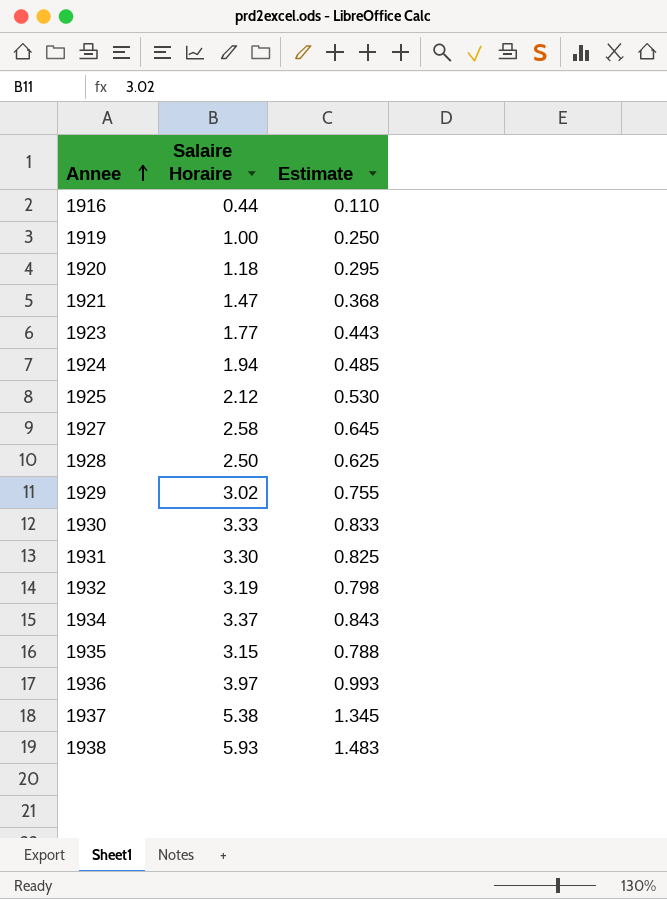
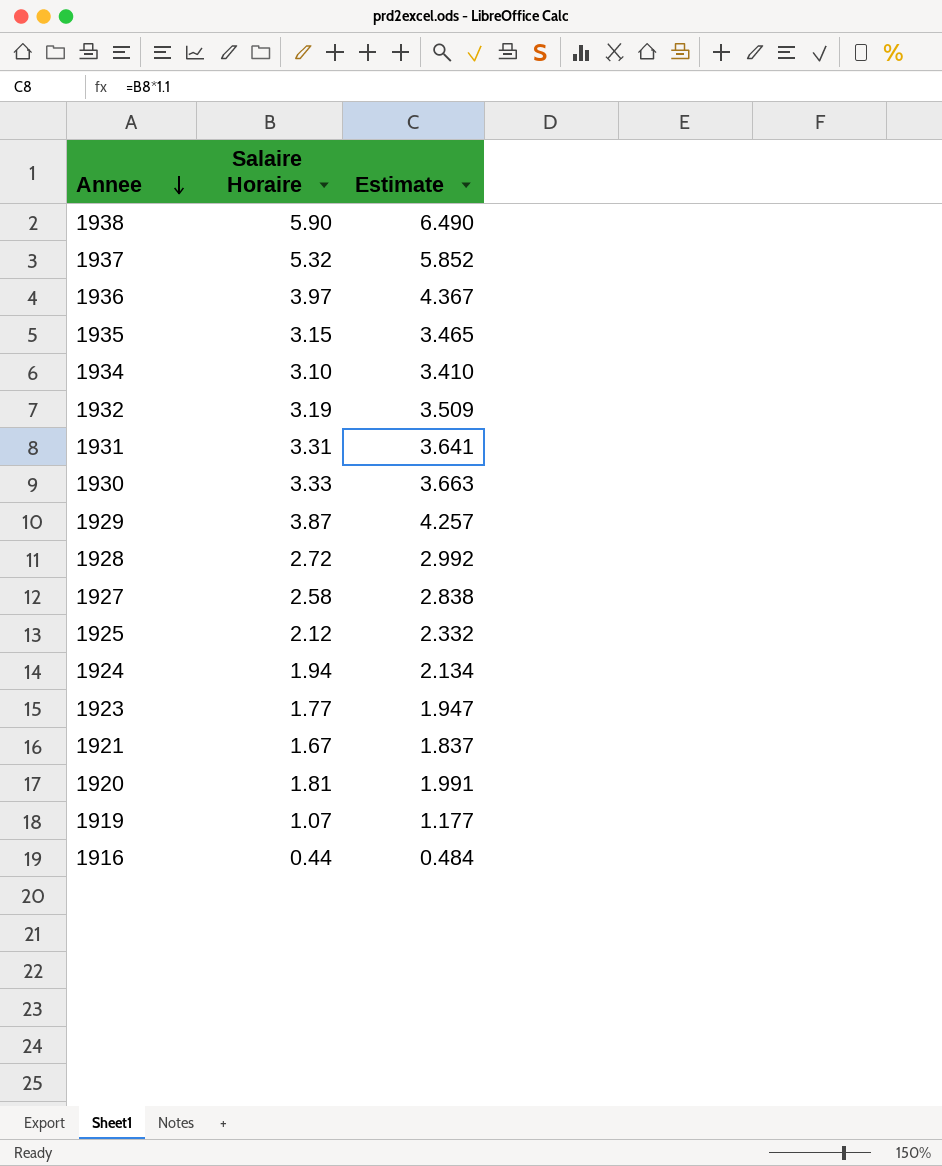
row order: Annee ascending -> Annee descending
column Estimate | formula: [Salaire Horaire] * 0.25 -> [Salaire Horaire] * 1.1
1938 | Salaire Horaire: 5.93 -> 5.90
1937 | Salaire Horaire: 5.38 -> 5.32
1934 | Salaire Horaire: 3.37 -> 3.10
1931 | Salaire Horaire: 3.30 -> 3.31
1929 | Salaire Horaire: 3.02 -> 3.87
1928 | Salaire Horaire: 2.50 -> 2.72
1921 | Salaire Horaire: 1.47 -> 1.67
1920 | Salaire Horaire: 1.18 -> 1.81
1919 | Salaire Horaire: 1.00 -> 1.07

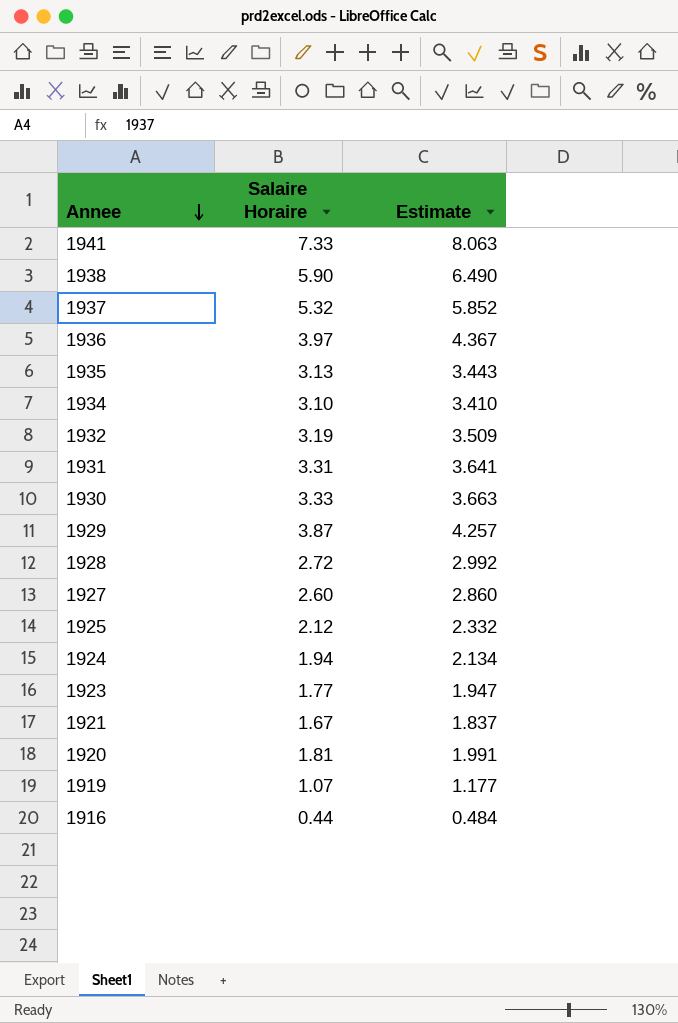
row 1941: none -> 7.33 | 8.063
1935 | Salaire Horaire: 3.15 -> 3.13
1935 | Estimate: 3.465 -> 3.443
1927 | Salaire Horaire: 2.58 -> 2.60
1927 | Estimate: 2.838 -> 2.860

